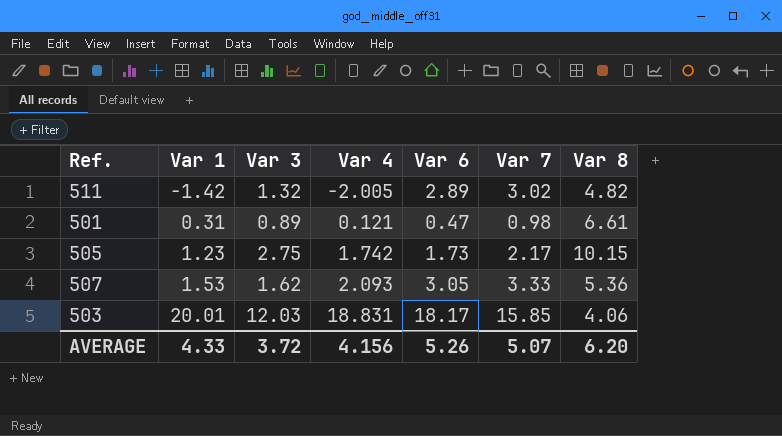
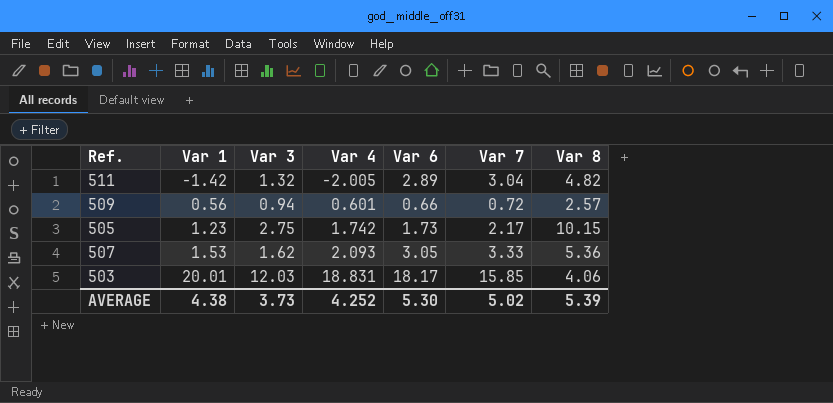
row 501: 0.31 | 0.89 | 0.121 | 0.47 | 0.98 | 6.61 -> none
511 | Var 7: 3.02 -> 3.04
row 509: none -> 0.56 | 0.94 | 0.601 | 0.66 | 0.72 | 2.57
AVERAGE | Var 1: 4.33 -> 4.38
AVERAGE | Var 3: 3.72 -> 3.73
AVERAGE | Var 4: 4.156 -> 4.252
AVERAGE | Var 6: 5.26 -> 5.30
AVERAGE | Var 7: 5.07 -> 5.02
AVERAGE | Var 8: 6.20 -> 5.39

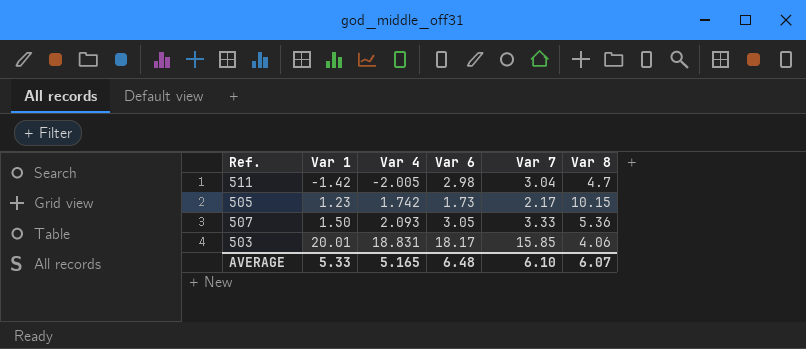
column Var 3 | position: 3 -> none
row 509: 0.56 | 0.94 | 0.601 | 0.66 | 0.72 | 2.57 -> none
511 | Var 6: 2.89 -> 2.98
511 | Var 8: 4.82 -> 4.7
507 | Var 1: 1.53 -> 1.50
AVERAGE | Var 1: 4.38 -> 5.33
AVERAGE | Var 4: 4.252 -> 5.165
AVERAGE | Var 6: 5.30 -> 6.48
AVERAGE | Var 7: 5.02 -> 6.10
AVERAGE | Var 8: 5.39 -> 6.07

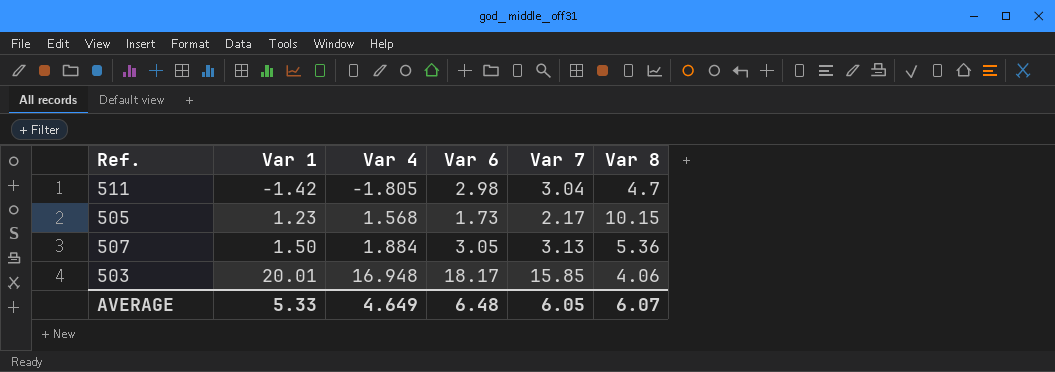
511 | Var 4: -2.005 -> -1.805
505 | Var 4: 1.742 -> 1.568
507 | Var 4: 2.093 -> 1.884
507 | Var 7: 3.33 -> 3.13
503 | Var 4: 18.831 -> 16.948
AVERAGE | Var 4: 5.165 -> 4.649
AVERAGE | Var 7: 6.10 -> 6.05

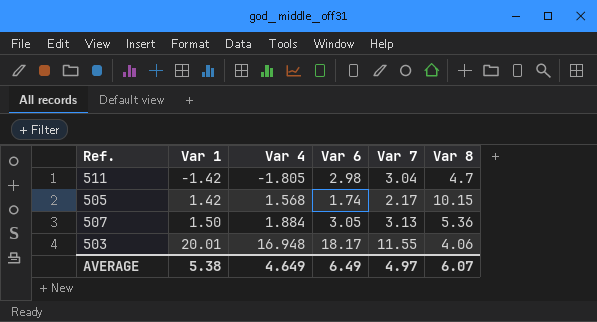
505 | Var 1: 1.23 -> 1.42
505 | Var 6: 1.73 -> 1.74
503 | Var 7: 15.85 -> 11.55
AVERAGE | Var 1: 5.33 -> 5.38
AVERAGE | Var 6: 6.48 -> 6.49
AVERAGE | Var 7: 6.05 -> 4.97

